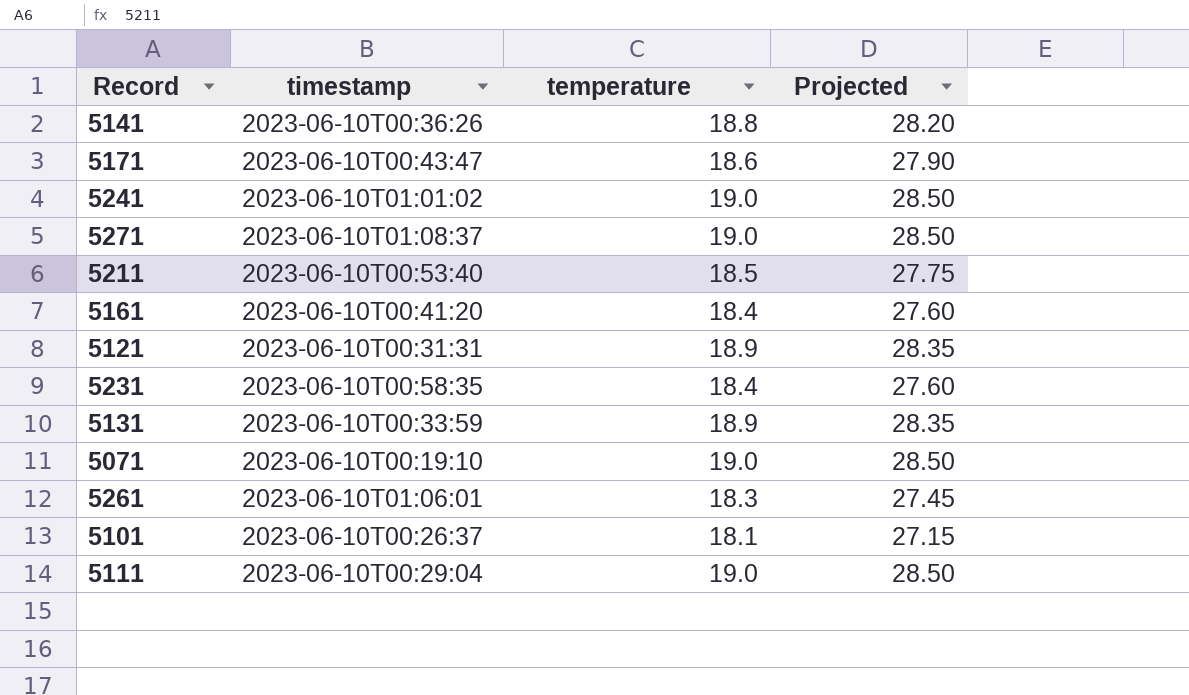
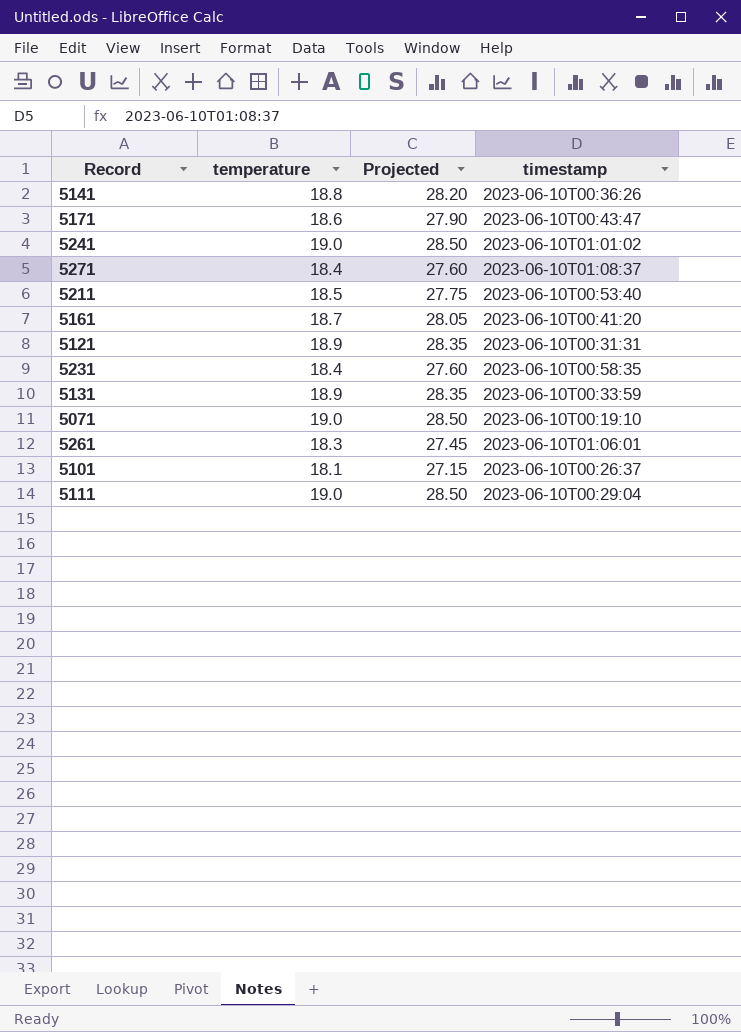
column timestamp | position: 2 -> 4
5271 | temperature: 19.0 -> 18.4
5271 | Projected: 28.50 -> 27.60
5161 | temperature: 18.4 -> 18.7
5161 | Projected: 27.60 -> 28.05

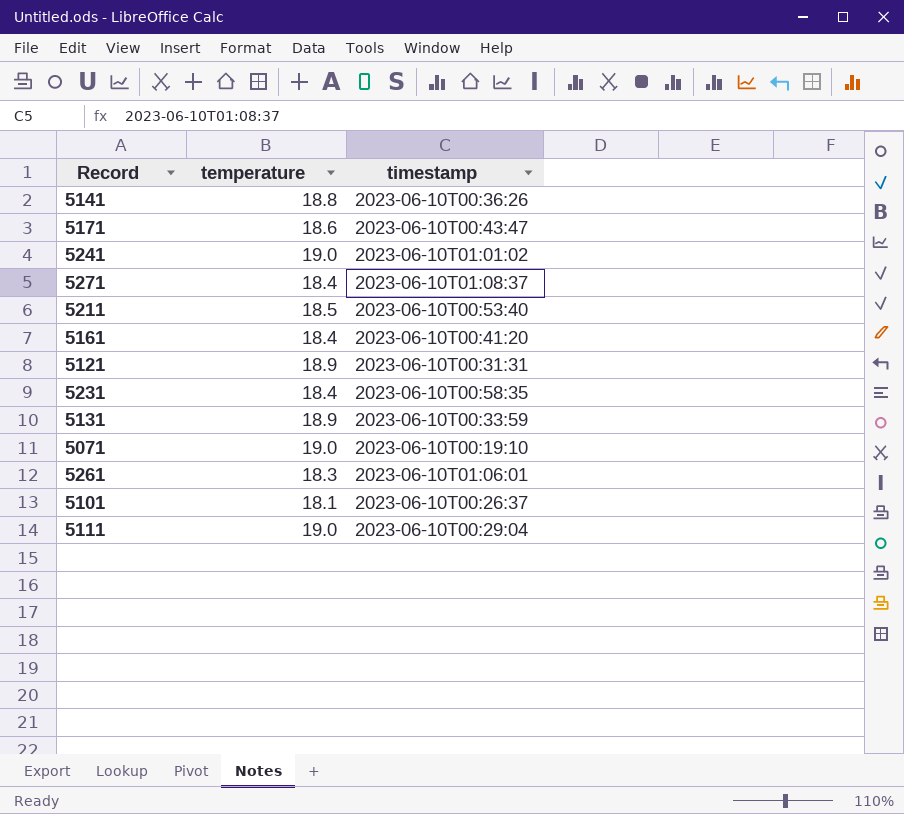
column Projected | formula: [temperature] * 1.5 -> none
5161 | temperature: 18.7 -> 18.4

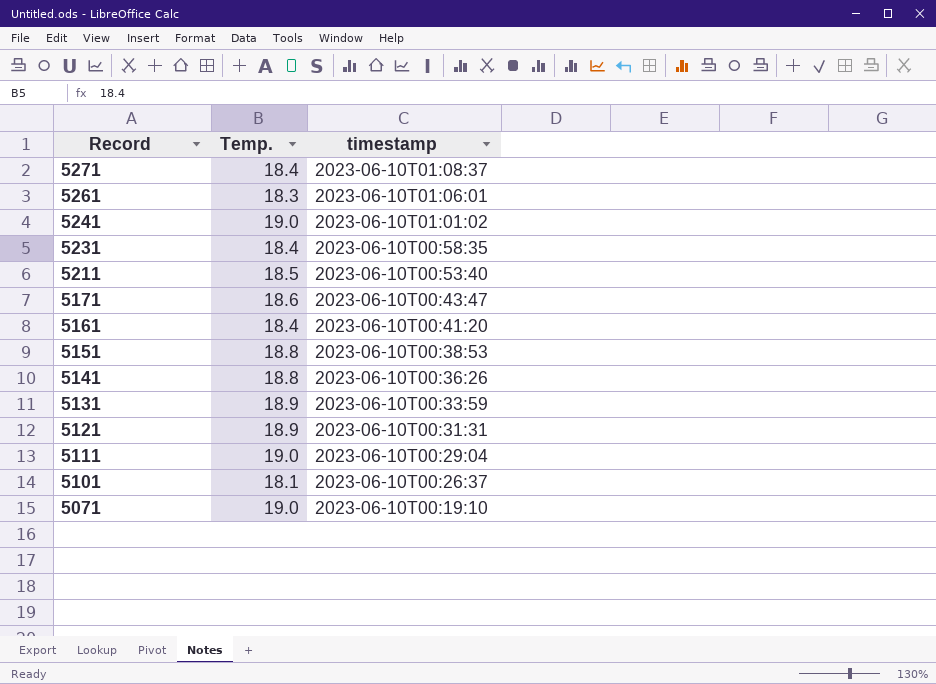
row order: none -> Record descending
column name: temperature -> Temp.
row 5151: none -> 18.8 | 2023-06-10T00:38:53

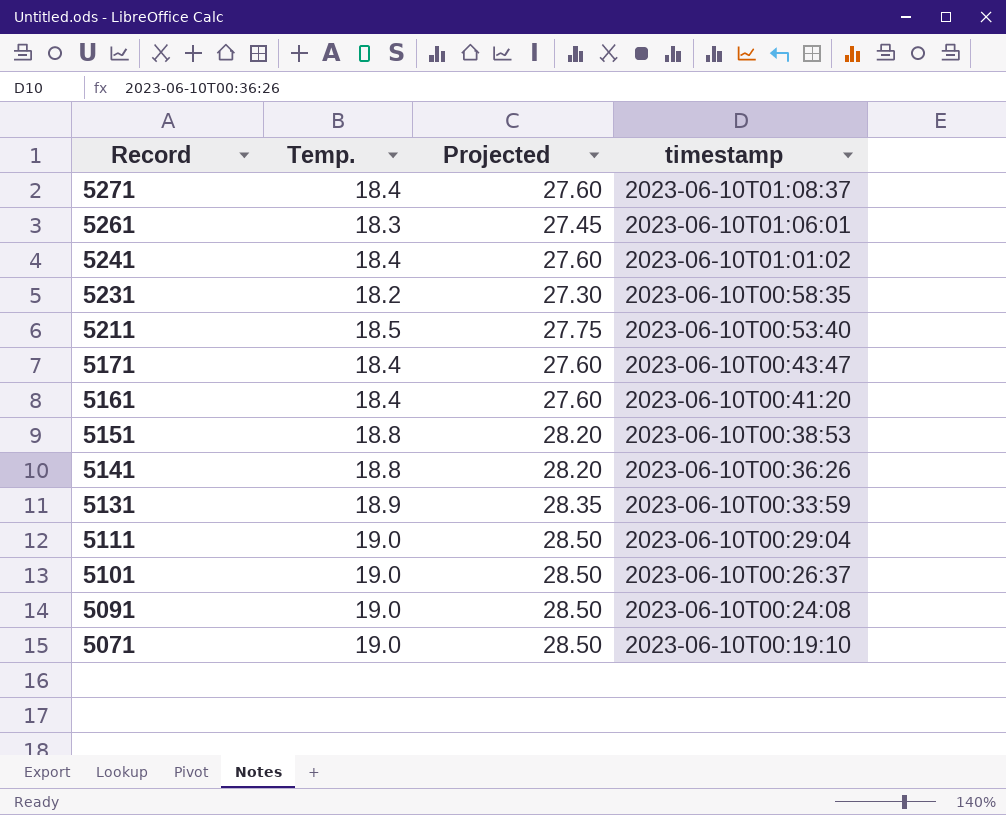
column Projected | formula: none -> [Temp.] * 1.5
row 5121: 18.9 | 2023-06-10T00:31:31 -> none
5241 | Temp.: 19.0 -> 18.4
5231 | Temp.: 18.4 -> 18.2
5171 | Temp.: 18.6 -> 18.4
5101 | Temp.: 18.1 -> 19.0
row 5091: none -> 19.0 | 28.50 | 2023-06-10T00:24:08

